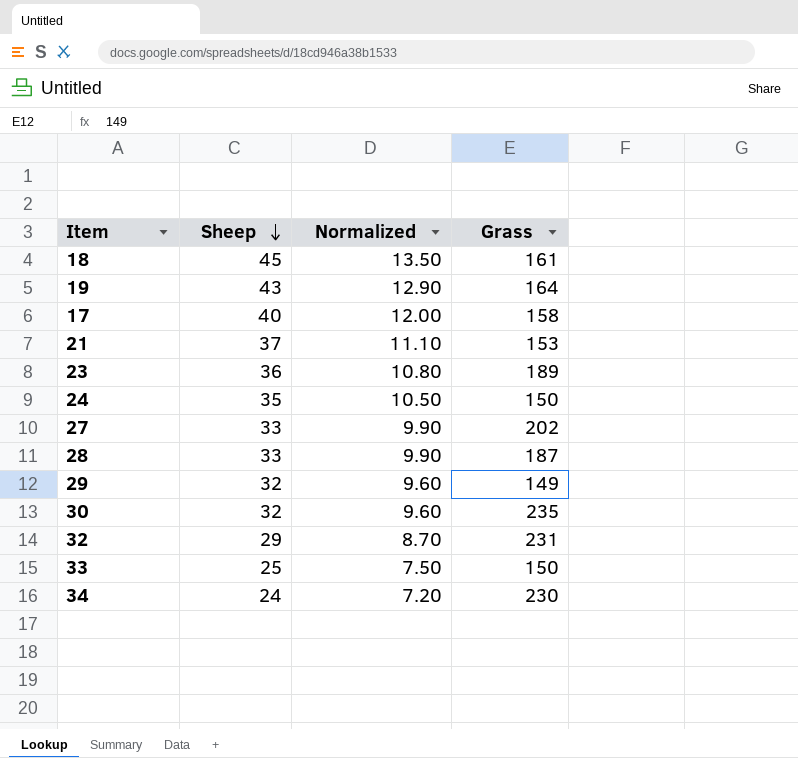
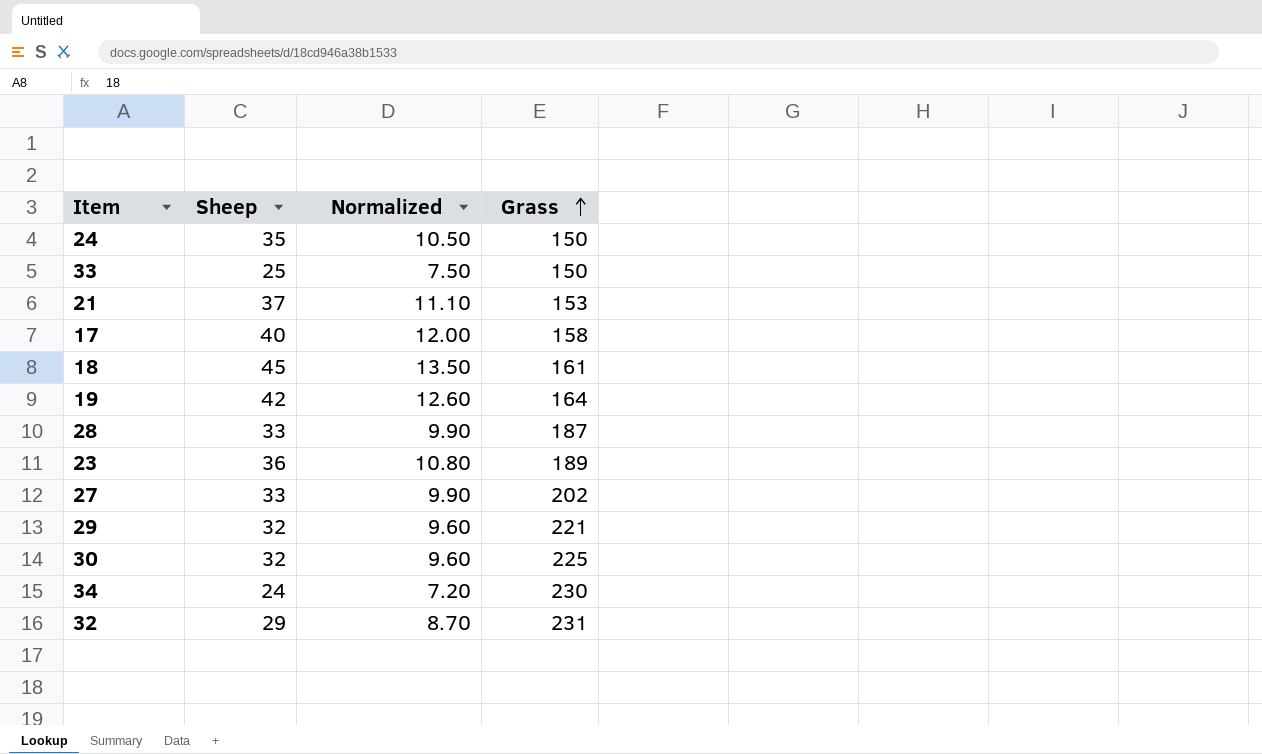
row order: Sheep descending -> Grass ascending
19 | Sheep: 43 -> 42
19 | Normalized: 12.90 -> 12.60
29 | Grass: 149 -> 221
30 | Grass: 235 -> 225

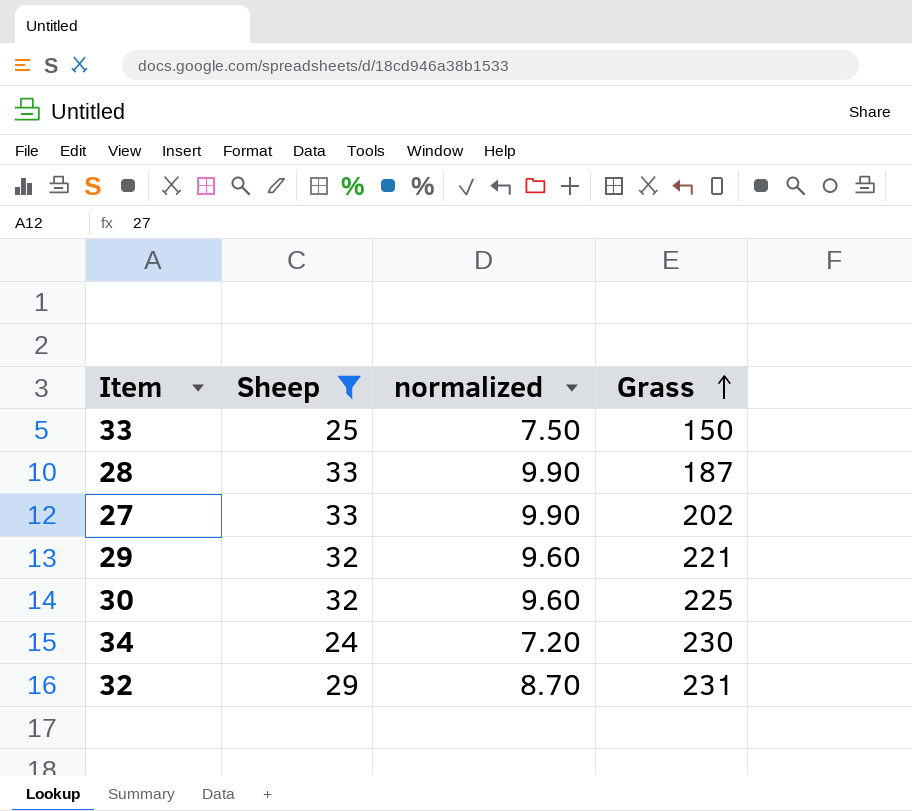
filter: none -> Sheep <= 33
column name: Normalized -> normalized

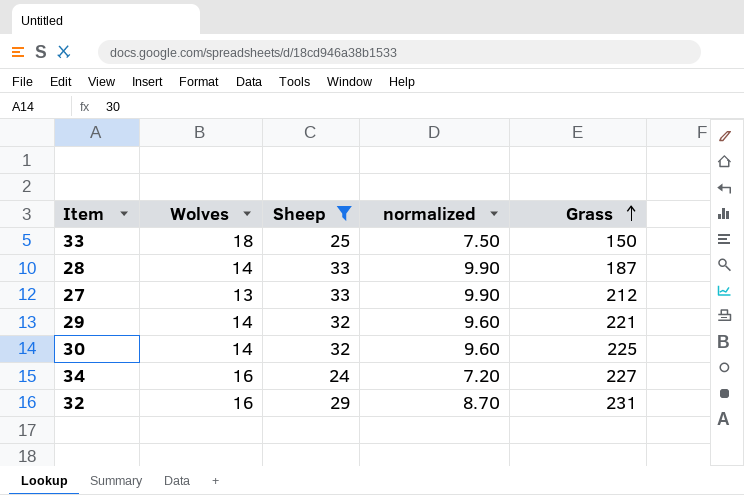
column Wolves | position: none -> 2
27 | Grass: 202 -> 212
34 | Grass: 230 -> 227

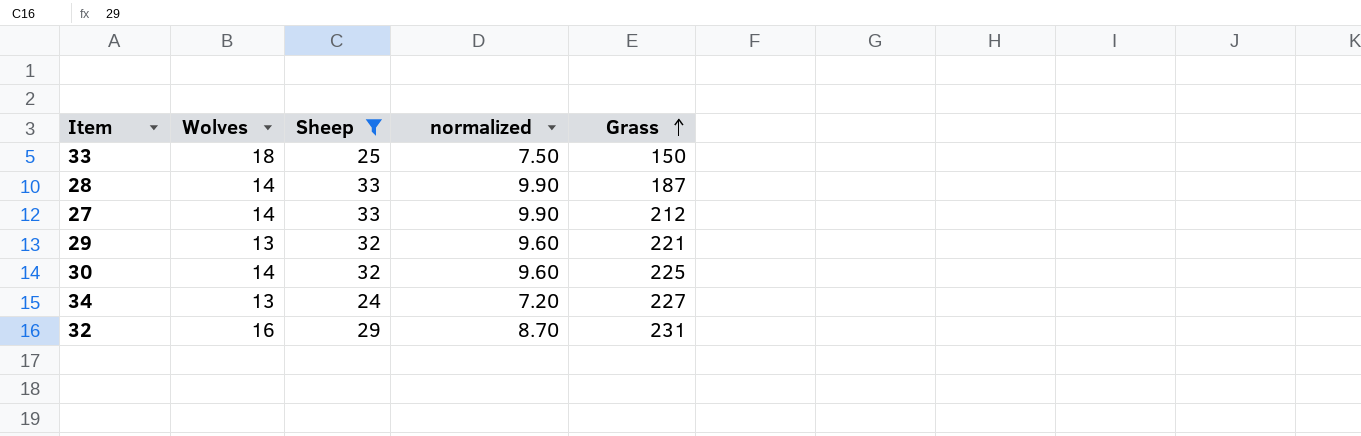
27 | Wolves: 13 -> 14
29 | Wolves: 14 -> 13
34 | Wolves: 16 -> 13

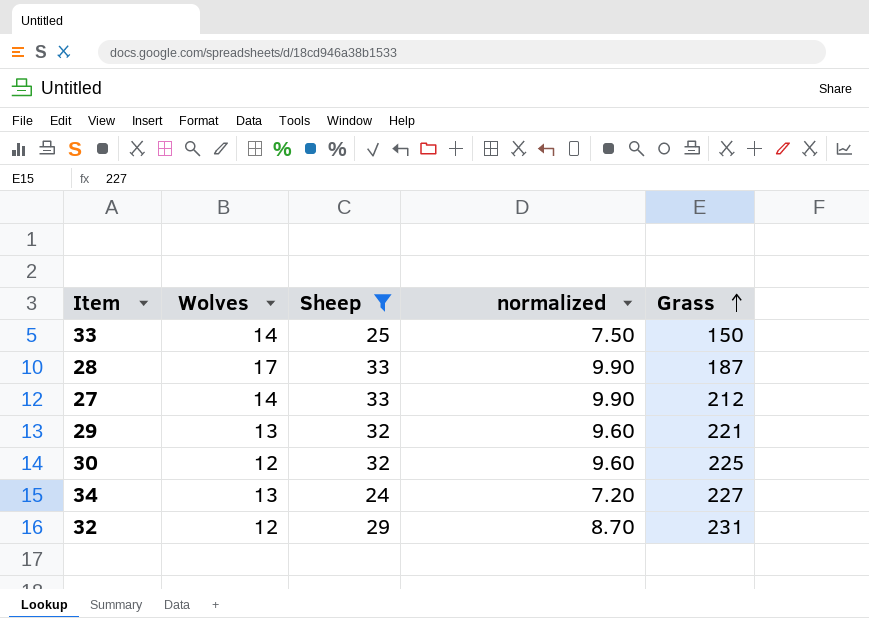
33 | Wolves: 18 -> 14
28 | Wolves: 14 -> 17
30 | Wolves: 14 -> 12
32 | Wolves: 16 -> 12

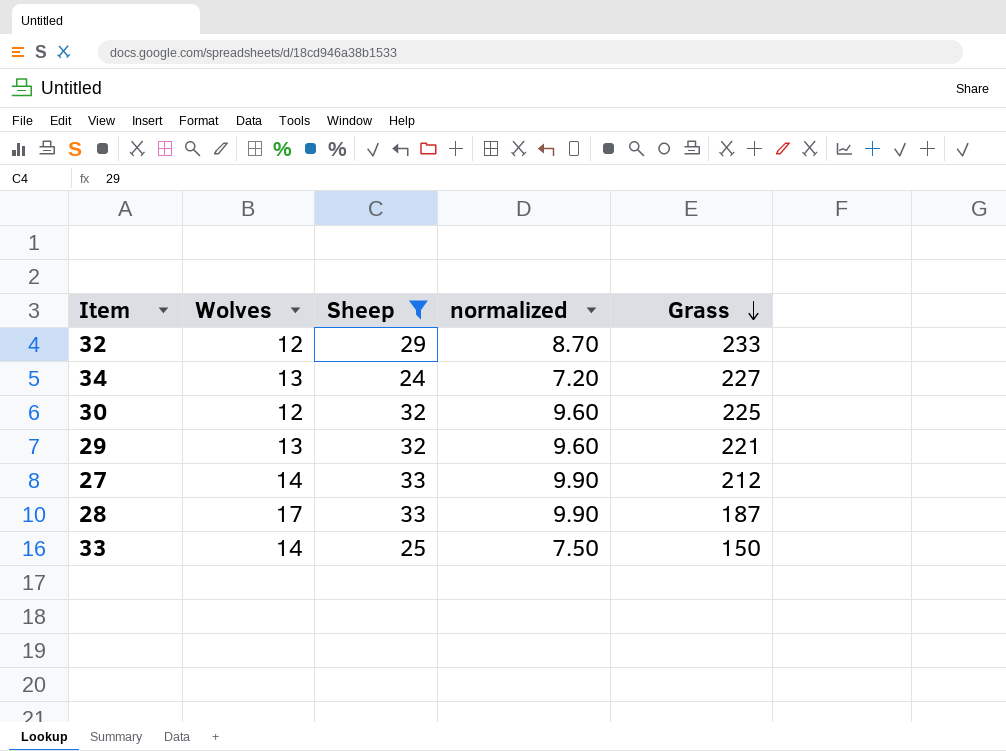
row order: Grass ascending -> Grass descending
32 | Grass: 231 -> 233

